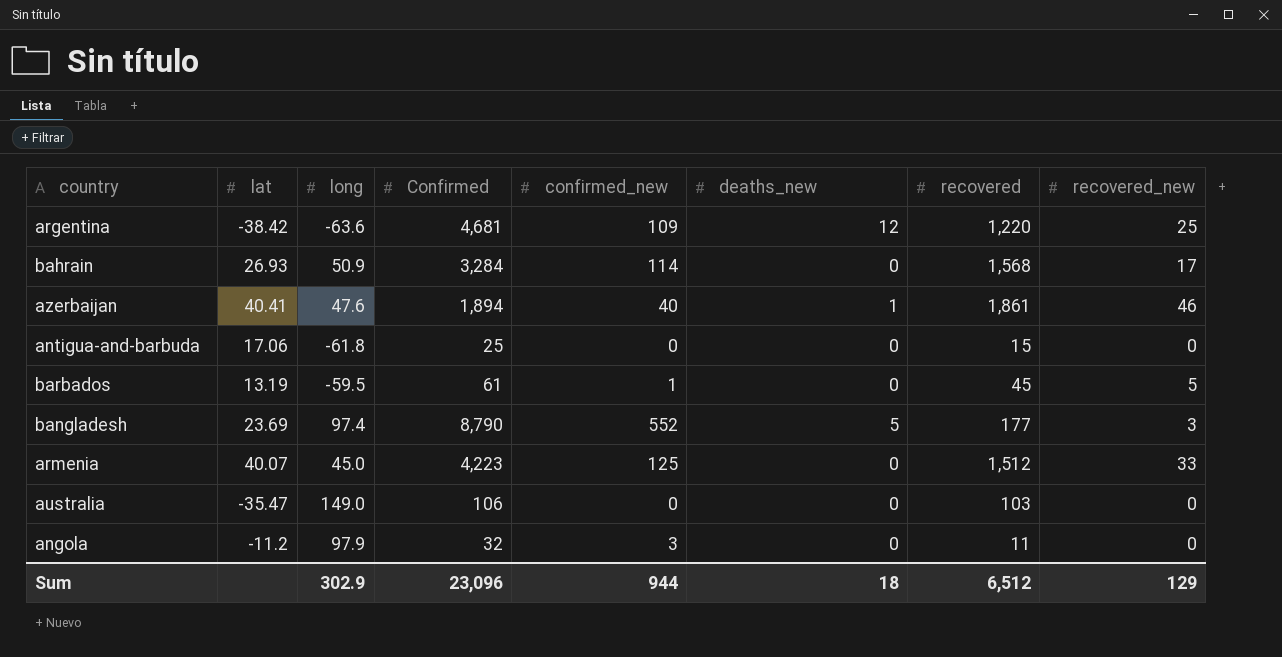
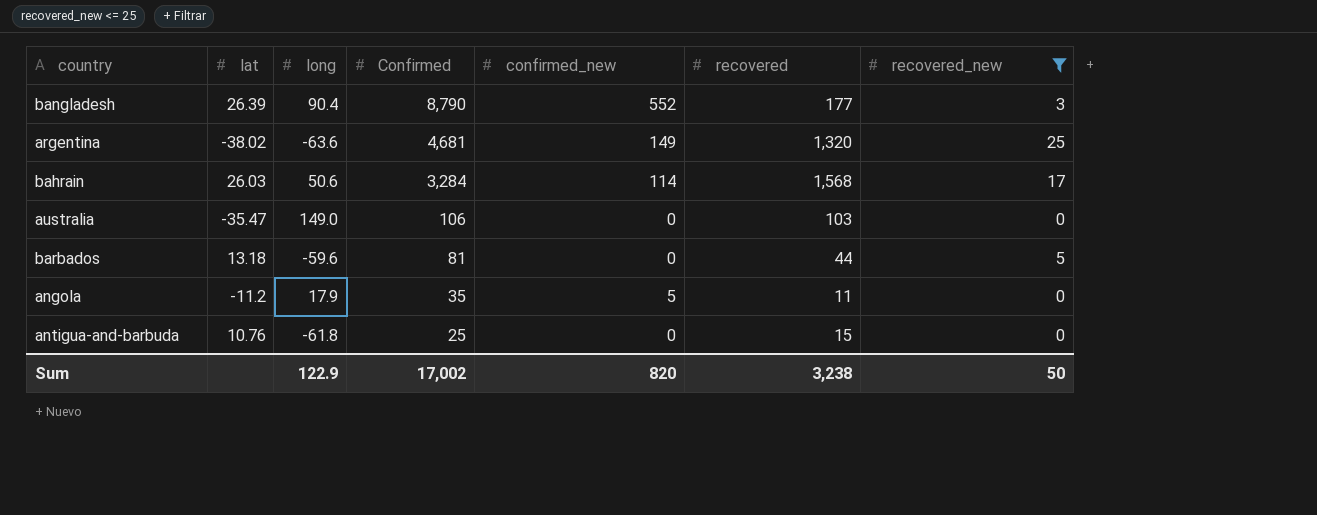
filter: none -> recovered_new <= 25
row order: none -> Confirmed descending
column deaths_new | position: 6 -> none
bangladesh | lat: 23.69 -> 26.39
bangladesh | long: 97.4 -> 90.4
argentina | lat: -38.42 -> -38.02
argentina | confirmed_new: 109 -> 149
argentina | recovered: 1,220 -> 1,320
bahrain | lat: 26.93 -> 26.03
bahrain | long: 50.9 -> 50.6
barbados | lat: 13.19 -> 13.18
barbados | long: -59.5 -> -59.6
barbados | Confirmed: 61 -> 81
barbados | confirmed_new: 1 -> 0
barbados | recovered: 45 -> 44
angola | long: 97.9 -> 17.9
angola | Confirmed: 32 -> 35
angola | confirmed_new: 3 -> 5
antigua-and-barbuda | lat: 17.06 -> 10.76
Sum | long: 302.9 -> 122.9
Sum | Confirmed: 23,096 -> 17,002
Sum | confirmed_new: 944 -> 820
Sum | recovered: 6,512 -> 3,238
Sum | recovered_new: 129 -> 50

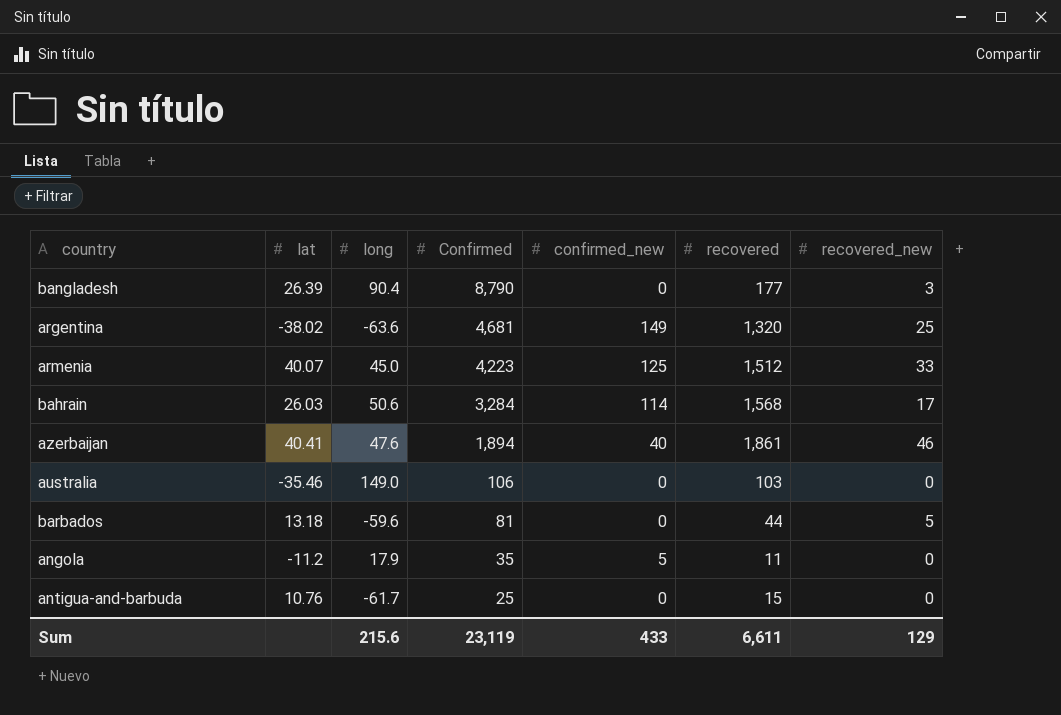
filter: recovered_new <= 25 -> none
bangladesh | confirmed_new: 552 -> 0
australia | lat: -35.47 -> -35.46
antigua-and-barbuda | long: -61.8 -> -61.7
Sum | long: 122.9 -> 215.6
Sum | Confirmed: 17,002 -> 23,119
Sum | confirmed_new: 820 -> 433
Sum | recovered: 3,238 -> 6,611
Sum | recovered_new: 50 -> 129

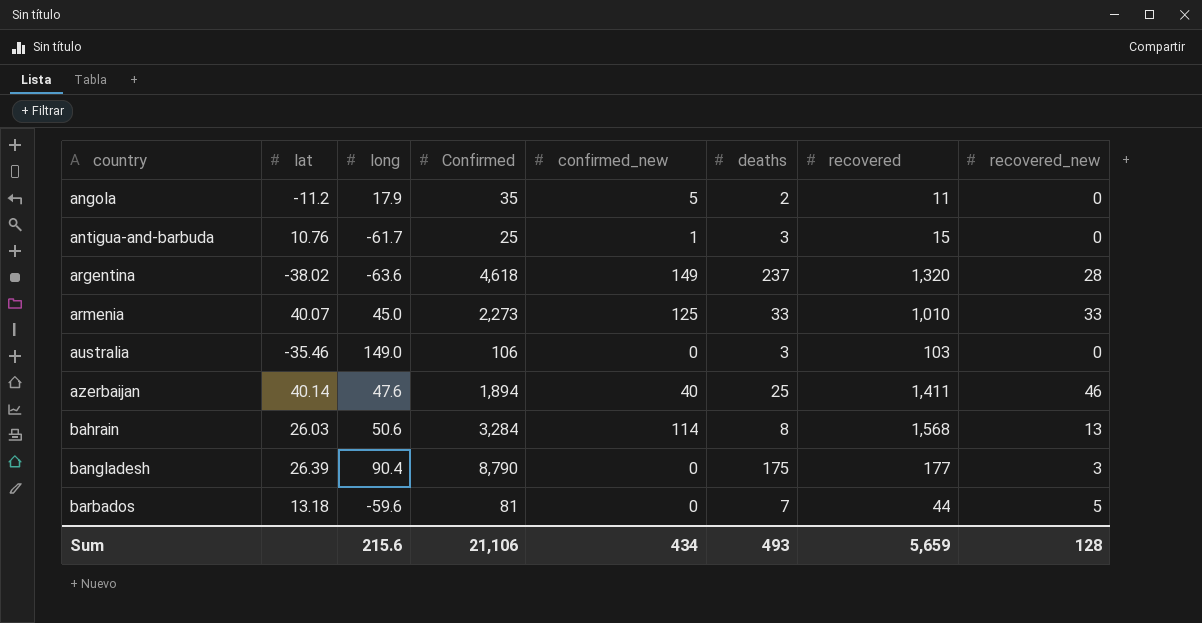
row order: Confirmed descending -> country ascending
column deaths | position: none -> 6
antigua-and-barbuda | confirmed_new: 0 -> 1
argentina | Confirmed: 4,681 -> 4,618
argentina | recovered_new: 25 -> 28
armenia | Confirmed: 4,223 -> 2,273
armenia | recovered: 1,512 -> 1,010
azerbaijan | lat: 40.41 -> 40.14
azerbaijan | recovered: 1,861 -> 1,411
bahrain | recovered_new: 17 -> 13
Sum | Confirmed: 23,119 -> 21,106
Sum | confirmed_new: 433 -> 434
Sum | recovered: 6,611 -> 5,659
Sum | recovered_new: 129 -> 128

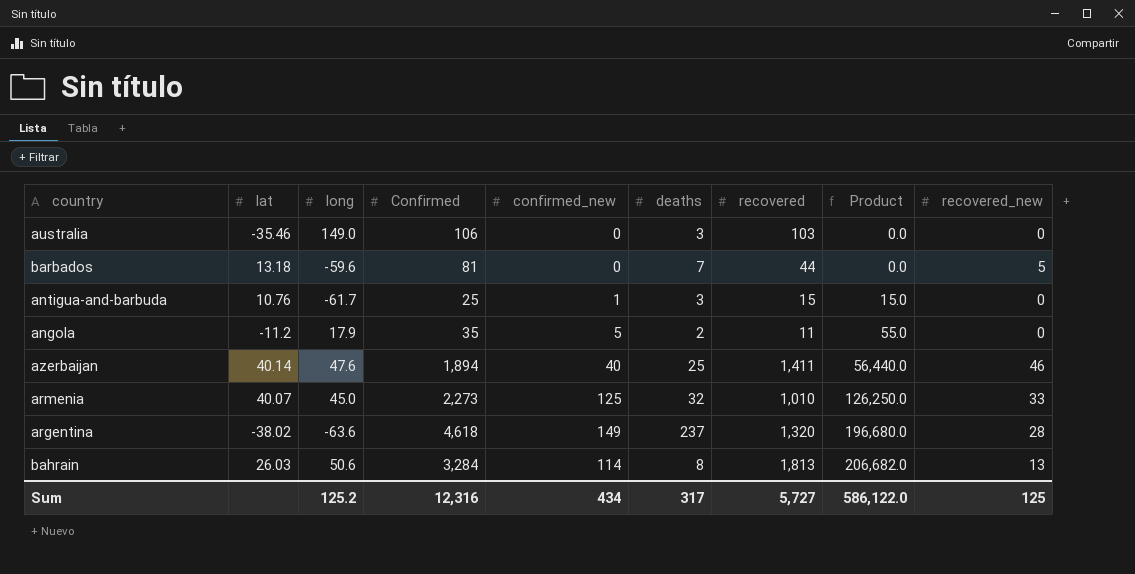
row order: country ascending -> Product ascending
column Product | formula: none -> [confirmed_new] * [recovered]
row bangladesh: 26.39 | 90.4 | 8,790 | 0 | 175 | 177 | 3 -> none
armenia | deaths: 33 -> 32
bahrain | recovered: 1,568 -> 1,813
Sum | long: 215.6 -> 125.2
Sum | Confirmed: 21,106 -> 12,316
Sum | deaths: 493 -> 317
Sum | recovered: 5,659 -> 5,727
Sum | recovered_new: 128 -> 125

